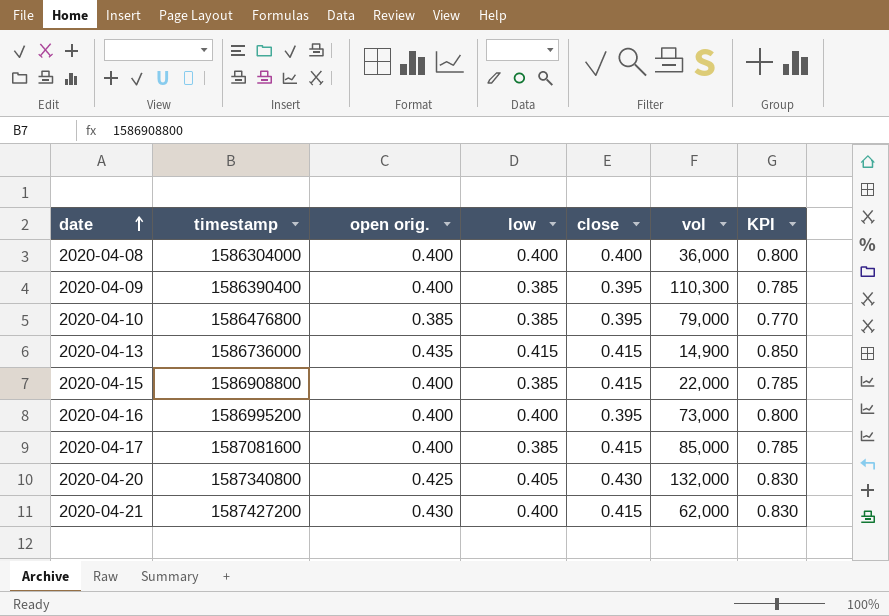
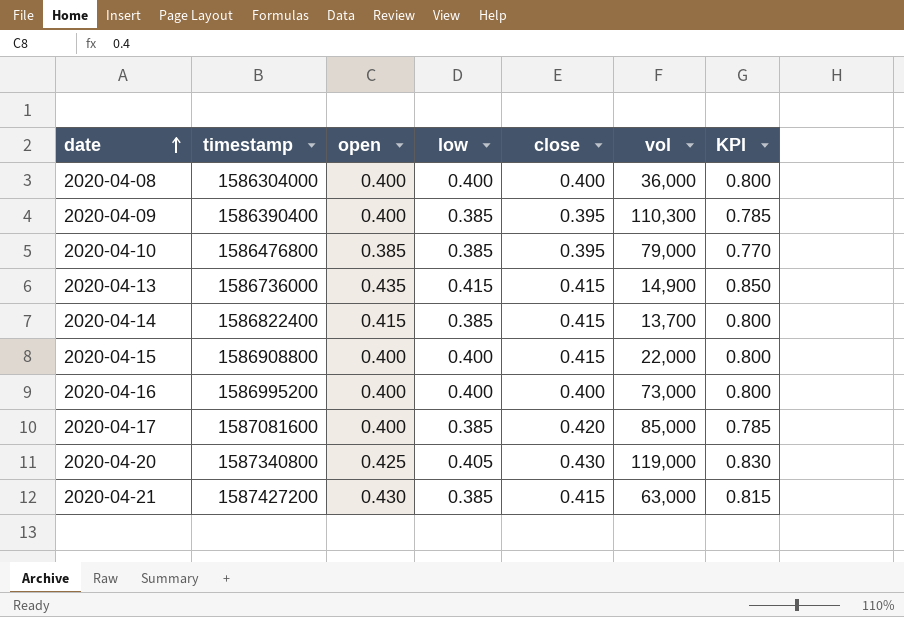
column name: open orig. -> open
row 2020-04-14: none -> 1586822400 | 0.415 | 0.385 | 0.415 | 13,700 | 0.800
2020-04-15 | low: 0.385 -> 0.400
2020-04-15 | KPI: 0.785 -> 0.800
2020-04-16 | close: 0.395 -> 0.400
2020-04-17 | close: 0.415 -> 0.420
2020-04-20 | vol: 132,000 -> 119,000
2020-04-21 | low: 0.400 -> 0.385
2020-04-21 | vol: 62,000 -> 63,000
2020-04-21 | KPI: 0.830 -> 0.815

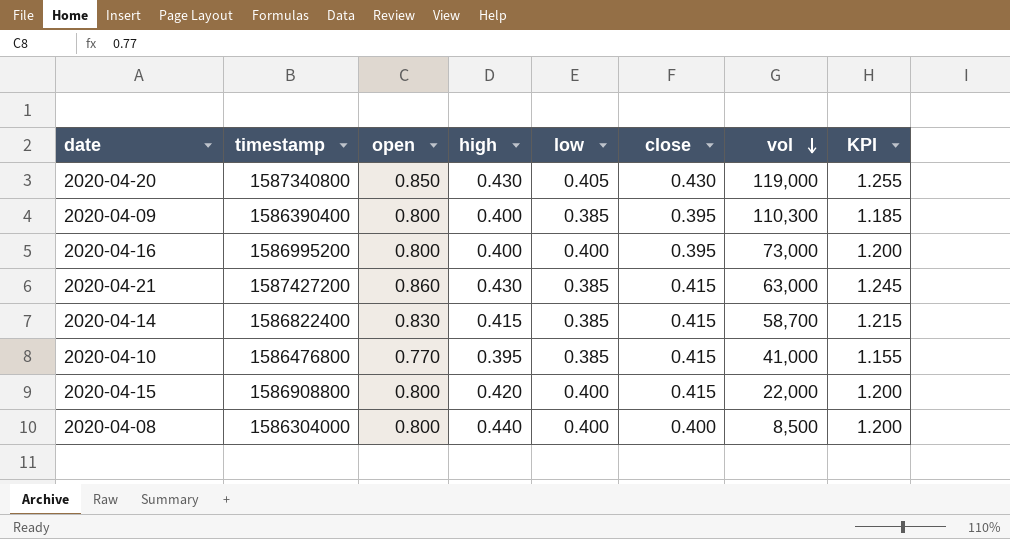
row order: date ascending -> vol descending
column high | position: none -> 4
row 2020-04-13: 1586736000 | 0.435 | 0.415 | 0.415 | 14,900 | 0.850 -> none
row 2020-04-17: 1587081600 | 0.400 | 0.385 | 0.420 | 85,000 | 0.785 -> none
2020-04-20 | open: 0.425 -> 0.850
2020-04-20 | KPI: 0.830 -> 1.255
2020-04-09 | open: 0.400 -> 0.800
2020-04-09 | KPI: 0.785 -> 1.185
2020-04-16 | open: 0.400 -> 0.800
2020-04-16 | close: 0.400 -> 0.395
2020-04-16 | KPI: 0.800 -> 1.200
2020-04-21 | open: 0.430 -> 0.860
2020-04-21 | KPI: 0.815 -> 1.245
2020-04-14 | open: 0.415 -> 0.830
2020-04-14 | vol: 13,700 -> 58,700
2020-04-14 | KPI: 0.800 -> 1.215
2020-04-10 | open: 0.385 -> 0.770
2020-04-10 | close: 0.395 -> 0.415
2020-04-10 | vol: 79,000 -> 41,000
2020-04-10 | KPI: 0.770 -> 1.155
2020-04-15 | open: 0.400 -> 0.800
2020-04-15 | KPI: 0.800 -> 1.200
2020-04-08 | open: 0.400 -> 0.800
2020-04-08 | vol: 36,000 -> 8,500
2020-04-08 | KPI: 0.800 -> 1.200

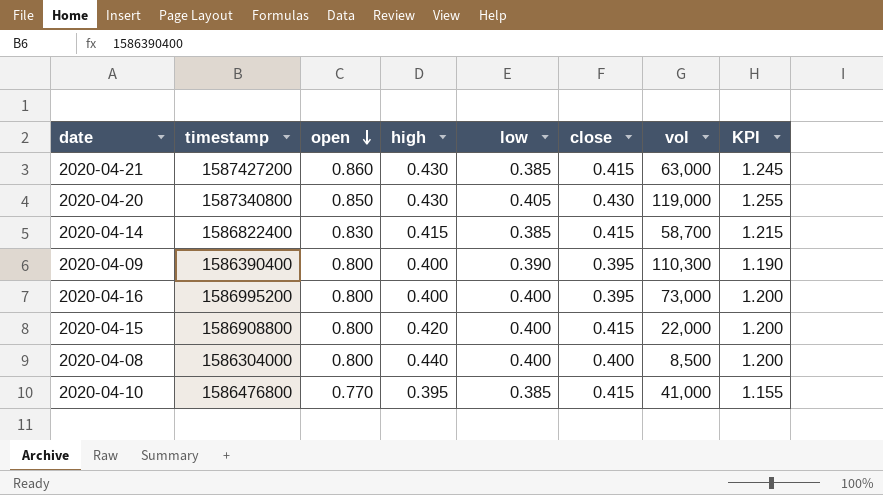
row order: vol descending -> open descending
2020-04-09 | low: 0.385 -> 0.390
2020-04-09 | KPI: 1.185 -> 1.190

